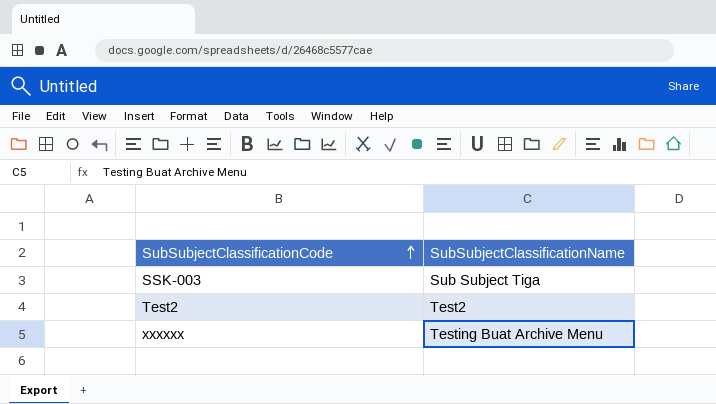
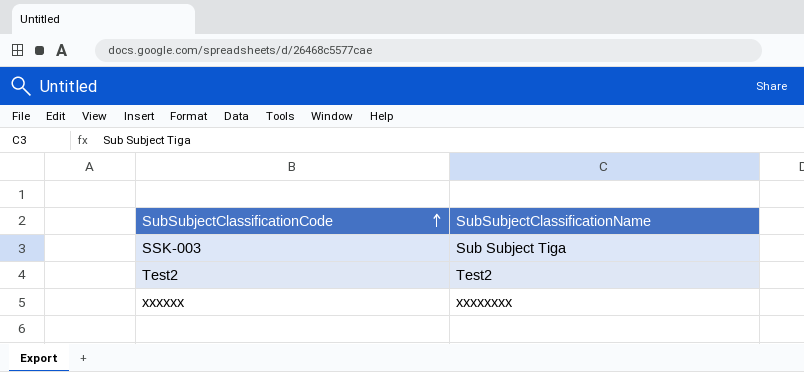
xxxxxx | SubSubjectClassificationName: Testing Buat Archive Menu -> xxxxxxxx

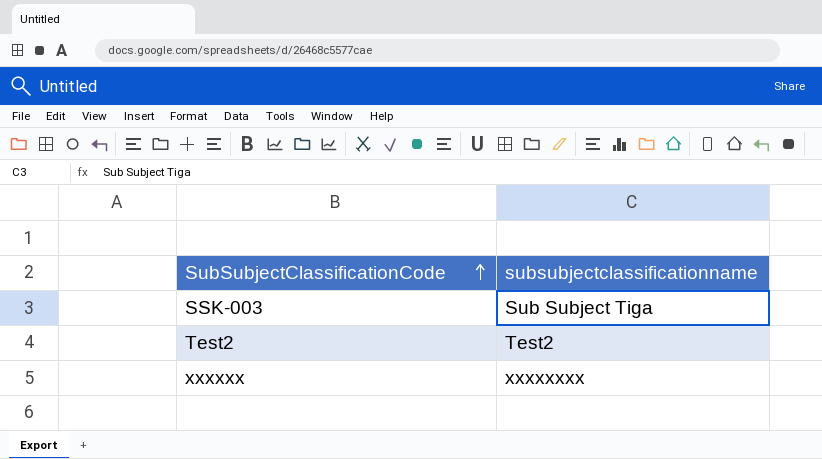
column name: SubSubjectClassificationName -> subsubjectclassificationname

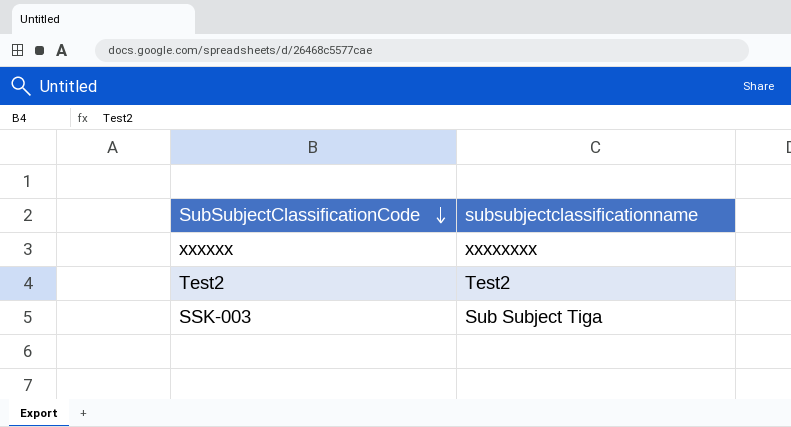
row order: SubSubjectClassificationCode ascending -> SubSubjectClassificationCode descending

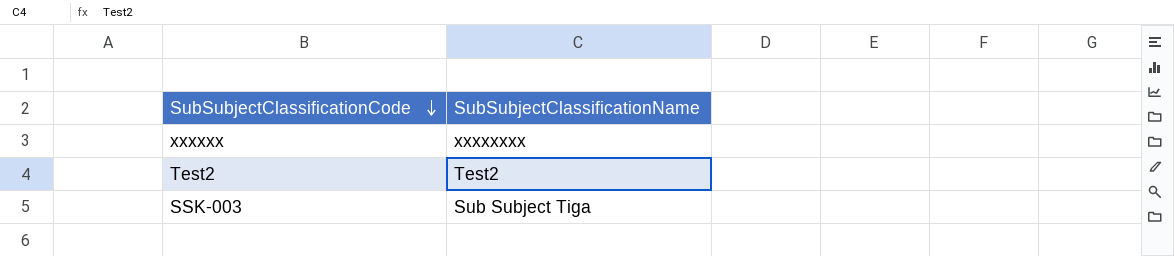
column name: subsubjectclassificationname -> SubSubjectClassificationName

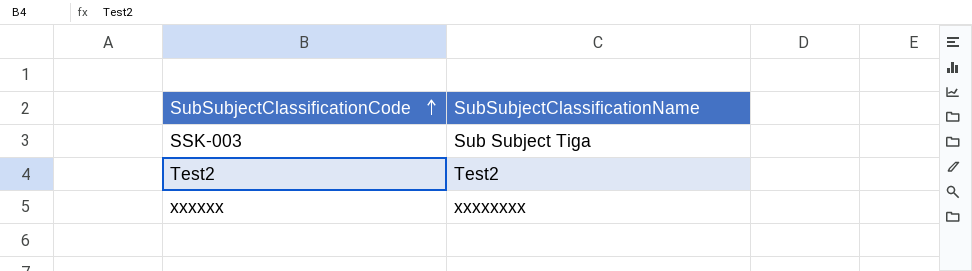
row order: SubSubjectClassificationCode descending -> SubSubjectClassificationCode ascending

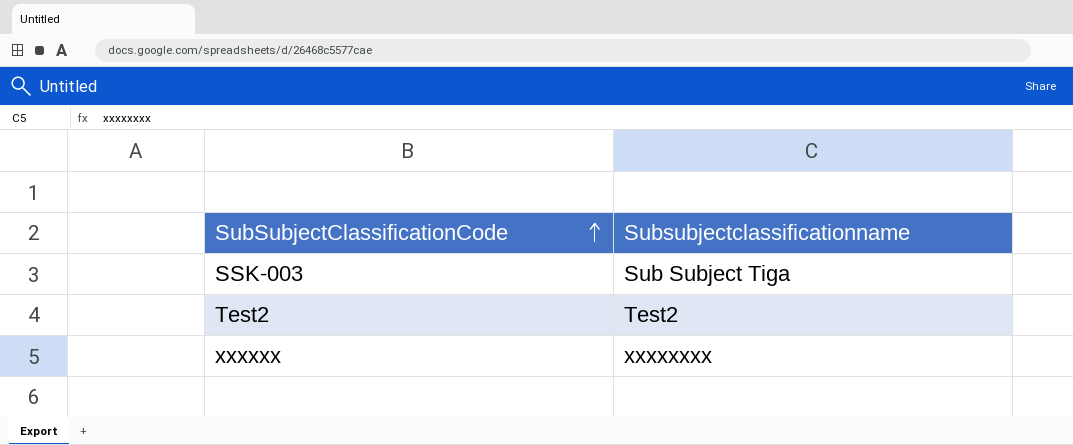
column name: SubSubjectClassificationName -> Subsubjectclassificationname

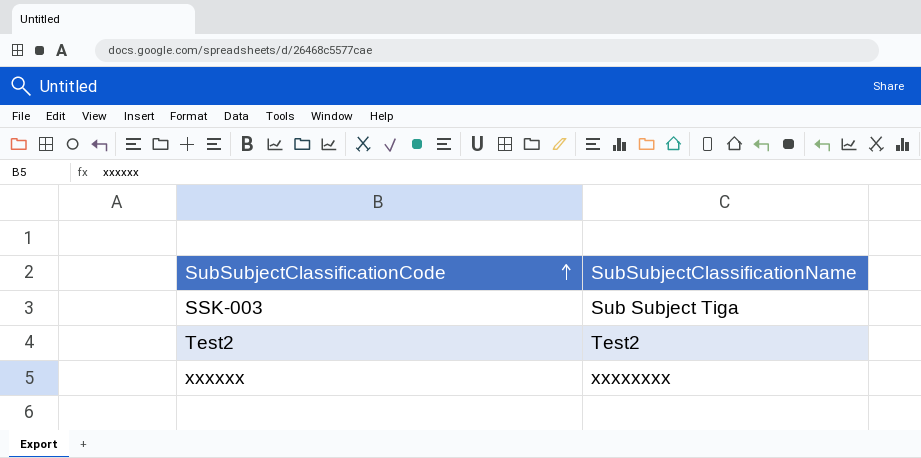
column name: Subsubjectclassificationname -> SubSubjectClassificationName

